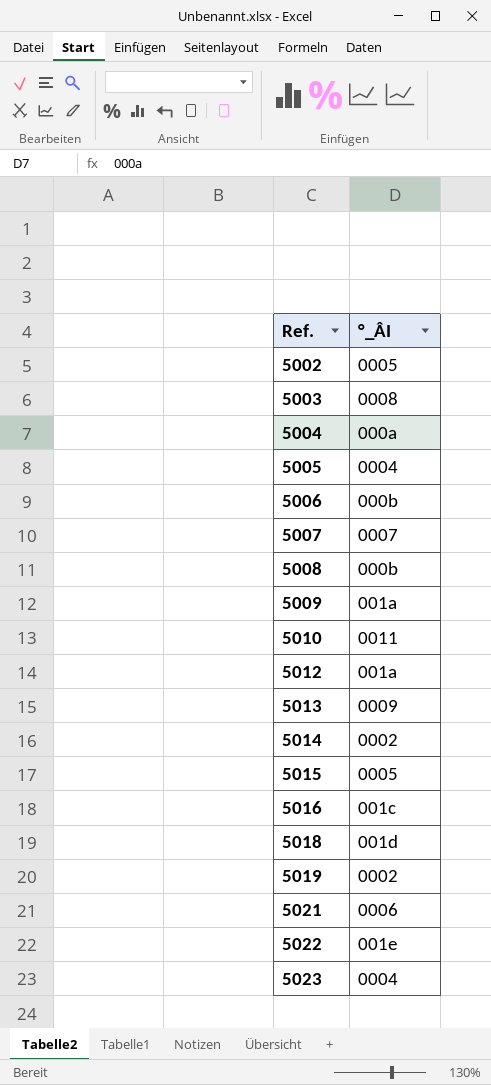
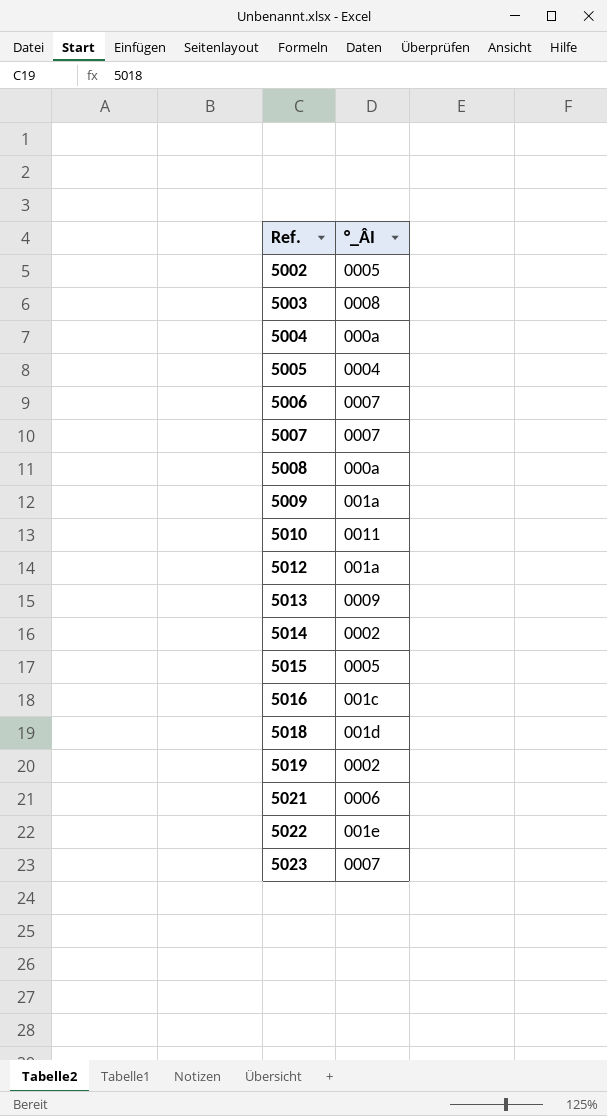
5006 | °_ÂI: 000b -> 0007
5008 | °_ÂI: 000b -> 000a
5023 | °_ÂI: 0004 -> 0007

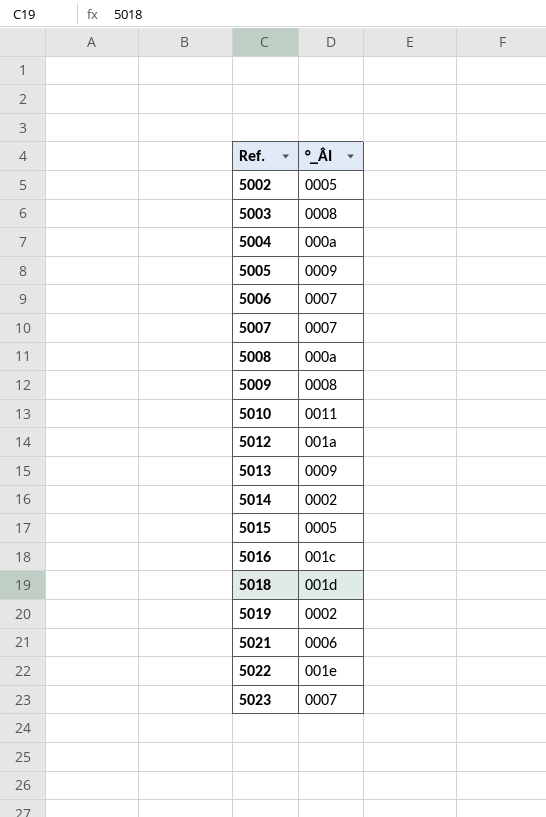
5005 | °_ÂI: 0004 -> 0009
5009 | °_ÂI: 001a -> 0008

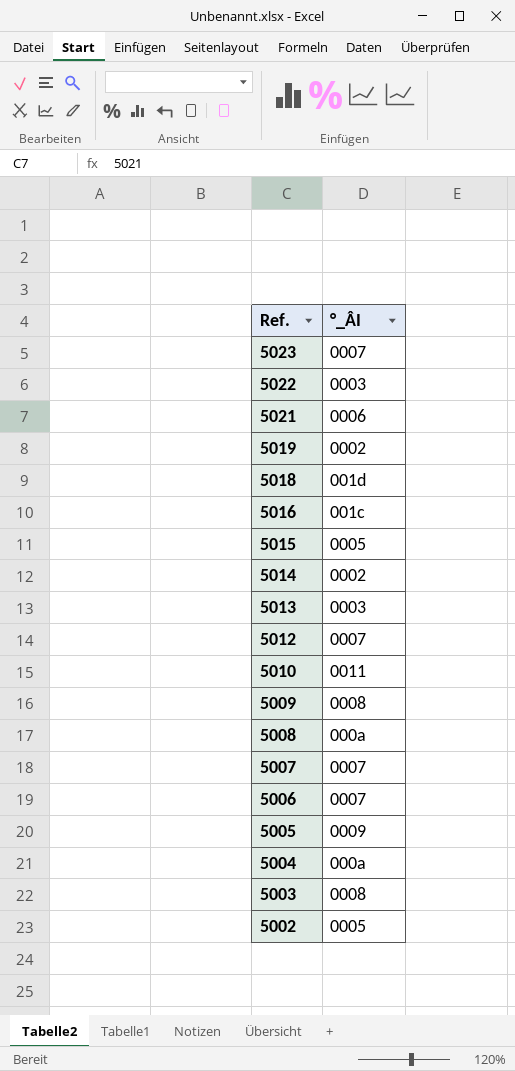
row order: Ref. ascending -> Ref. descending
5022 | °_ÂI: 001e -> 0003
5013 | °_ÂI: 0009 -> 0003
5012 | °_ÂI: 001a -> 0007

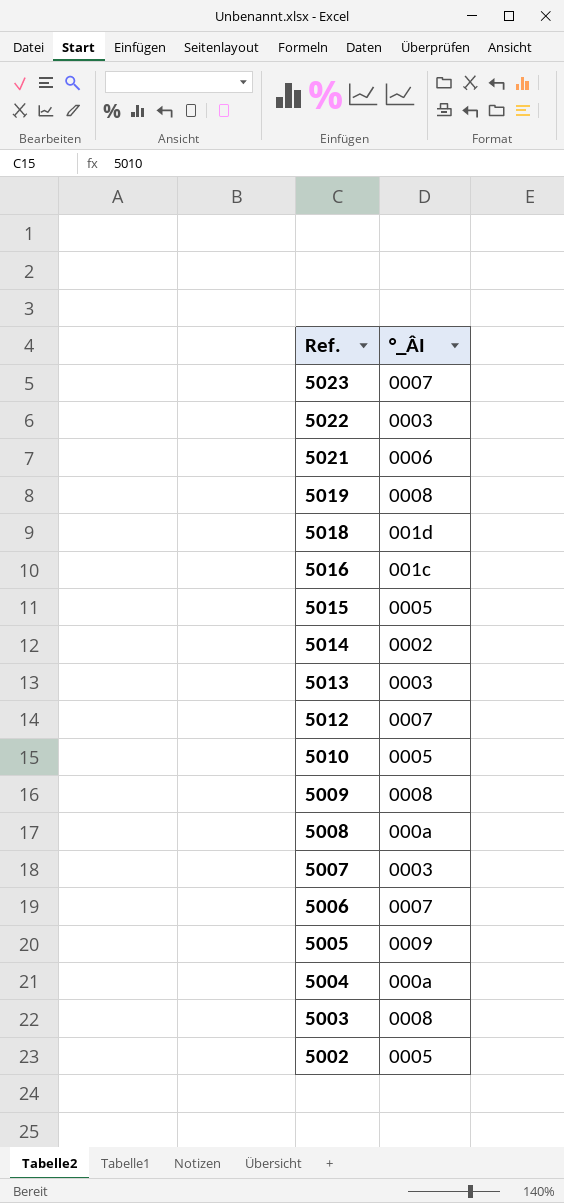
5019 | °_ÂI: 0002 -> 0008
5010 | °_ÂI: 0011 -> 0005
5007 | °_ÂI: 0007 -> 0003

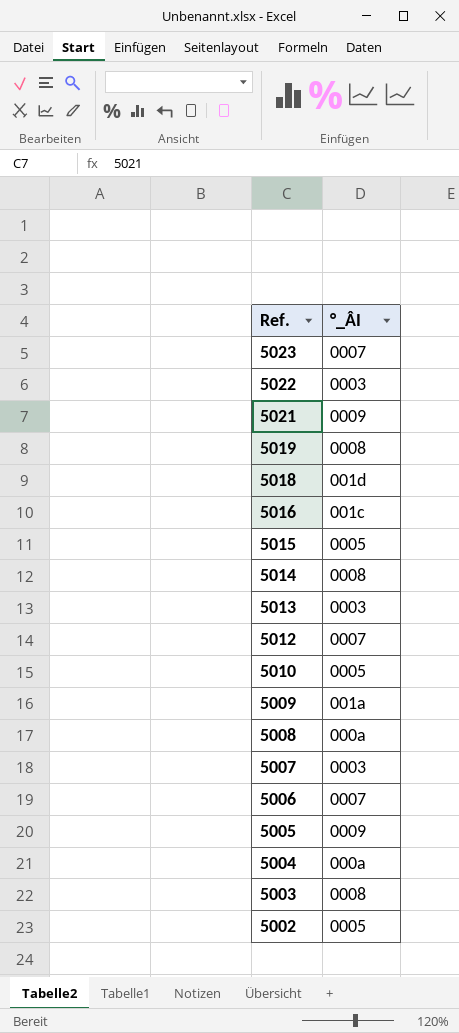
5021 | °_ÂI: 0006 -> 0009
5014 | °_ÂI: 0002 -> 0008
5009 | °_ÂI: 0008 -> 001a

